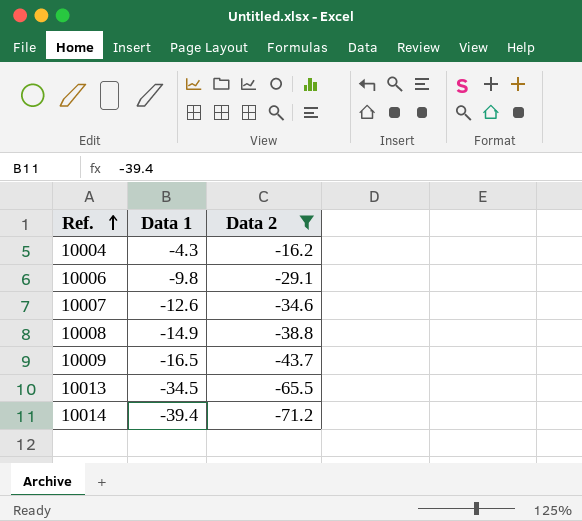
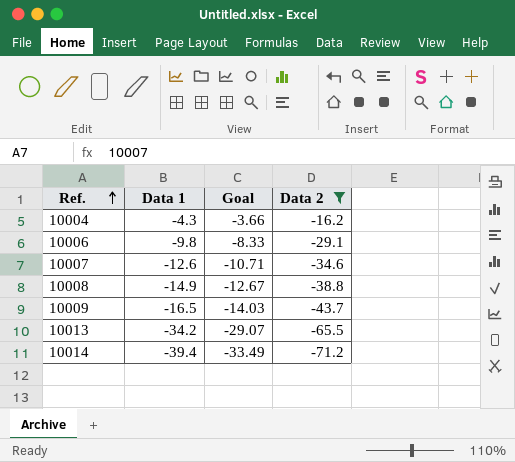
column Goal | formula: none -> [Data 1] * 0.85
10013 | Data 1: -34.5 -> -34.2

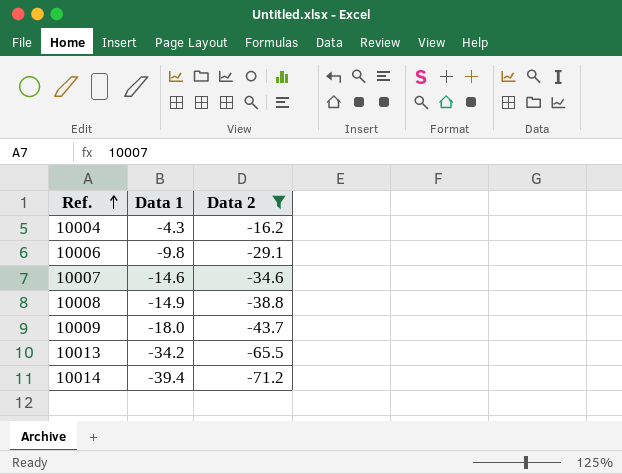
column Goal | formula: [Data 1] * 0.85 -> none
10007 | Data 1: -12.6 -> -14.6
10009 | Data 1: -16.5 -> -18.0

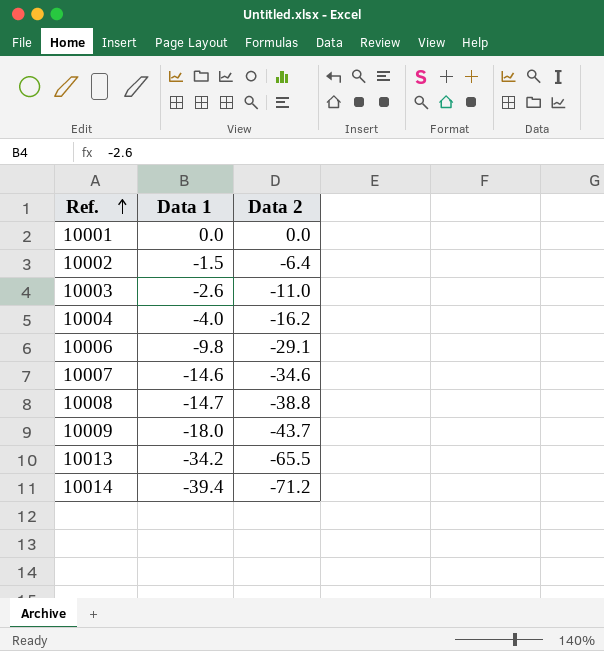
filter: Data 2 <= -16.2 -> none
10004 | Data 1: -4.3 -> -4.0
10008 | Data 1: -14.9 -> -14.7

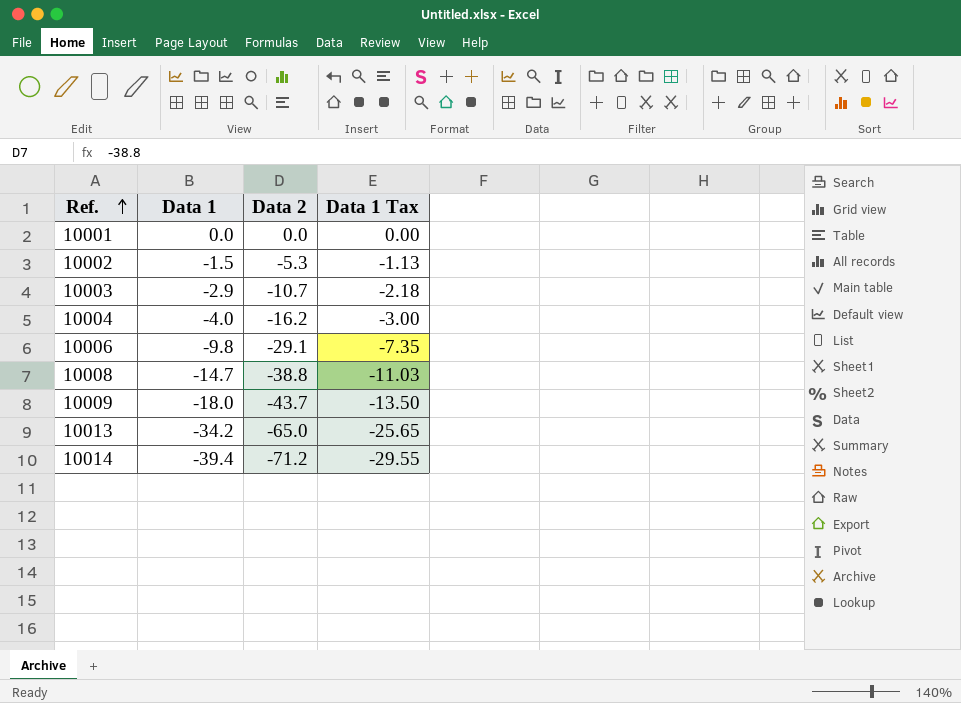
column Data 1 Tax | formula: none -> [Data 1] * 0.75
row 10007: -14.6 | -34.6 -> none
10002 | Data 2: -6.4 -> -5.3
10003 | Data 1: -2.6 -> -2.9
10003 | Data 2: -11.0 -> -10.7
10013 | Data 2: -65.5 -> -65.0

